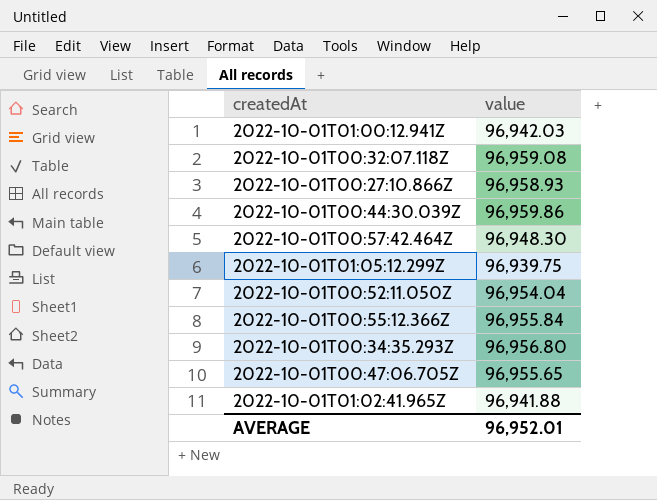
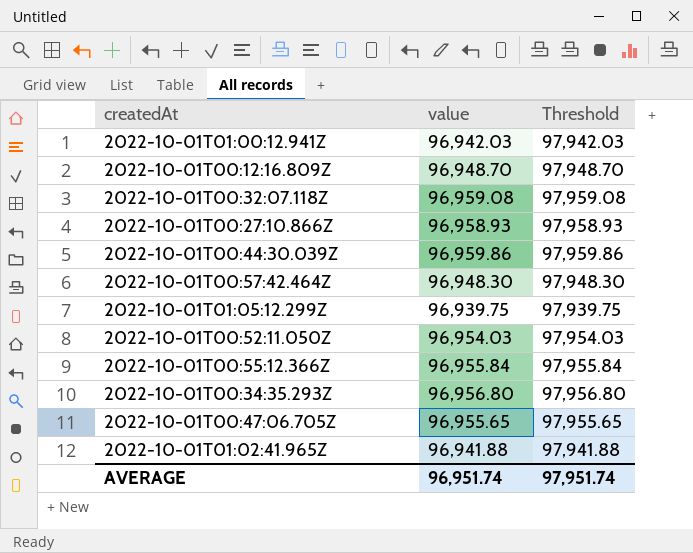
column Threshold | formula: none -> [value] + 1000
row 2022-10-01T00:12:16.809Z: none -> 96,948.70 | 97,948.70
2022-10-01T00:52:11.050Z | value: 96,954.04 -> 96,954.03
AVERAGE | value: 96,952.01 -> 96,951.74

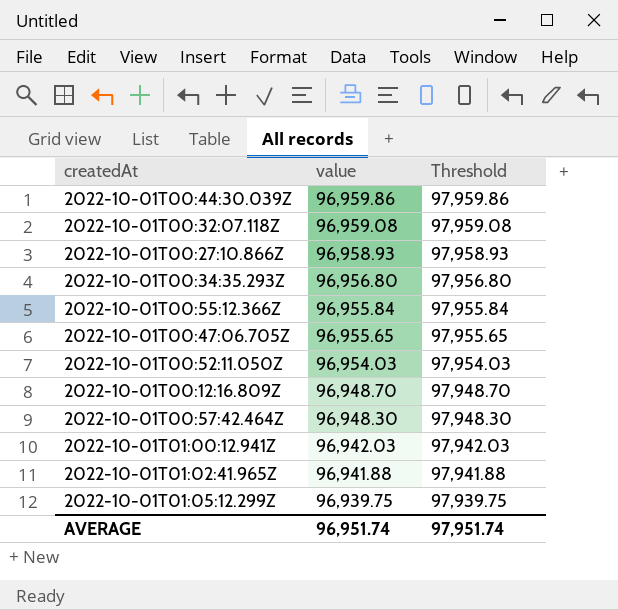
row order: none -> value descending

